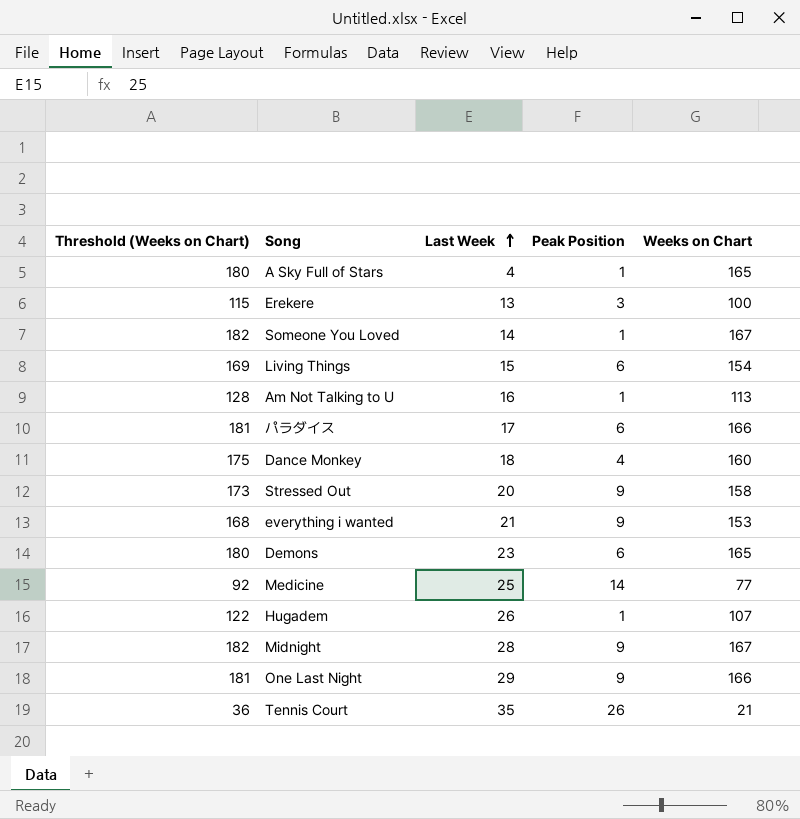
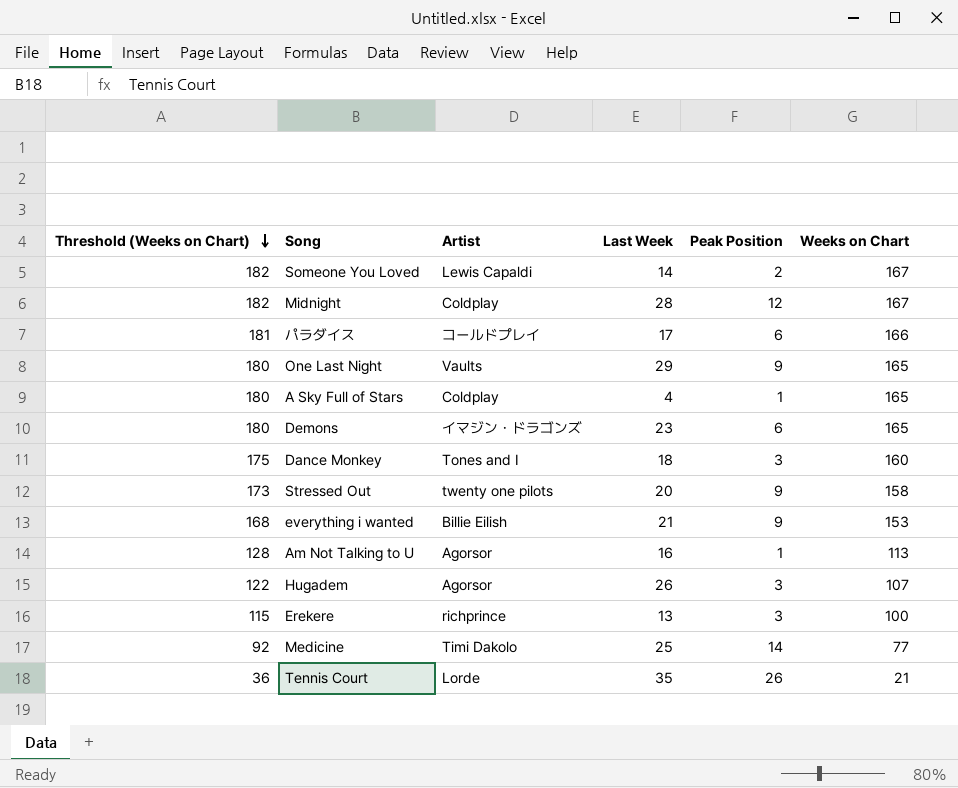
row order: Last Week ascending -> Threshold (Weeks on Chart) descending
column Artist | position: none -> 3
row Living Things: 169 | 15 | 6 | 154 -> none
Someone You Loved | Peak Position: 1 -> 2
Midnight | Peak Position: 9 -> 12
One Last Night | Threshold (Weeks on Chart): 181 -> 180
One Last Night | Weeks on Chart: 166 -> 165
Dance Monkey | Peak Position: 4 -> 3
Hugadem | Peak Position: 1 -> 3

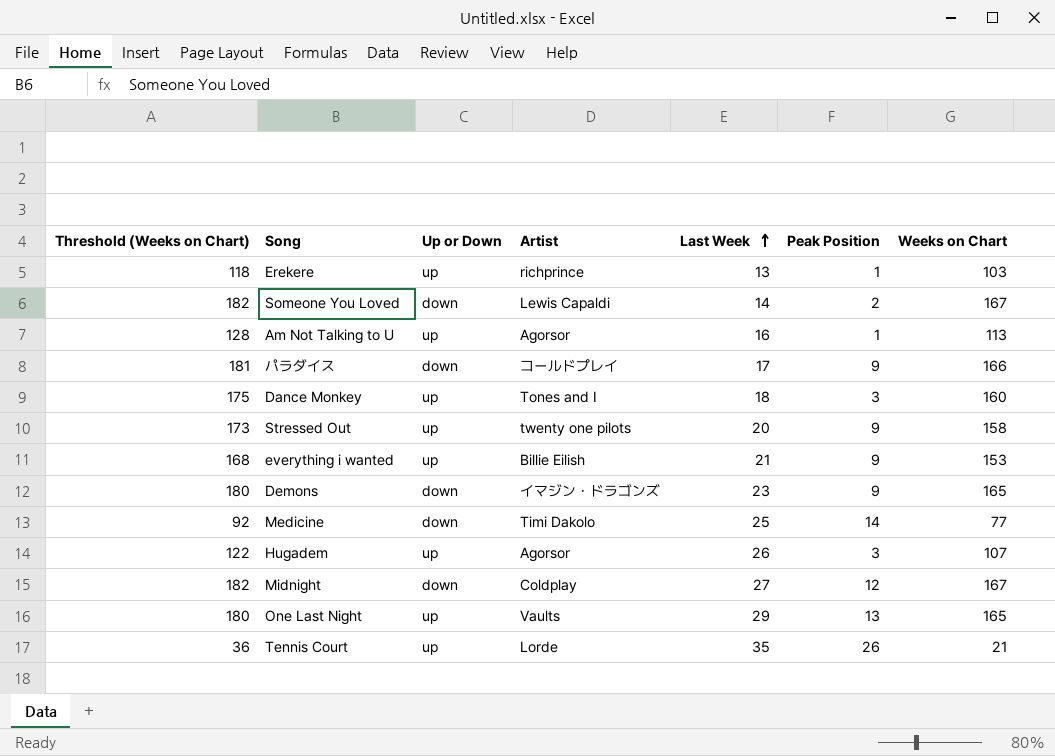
row order: Threshold (Weeks on Chart) descending -> Last Week ascending
column Up or Down | position: none -> 3
row A Sky Full of Stars: 180 | Coldplay | 4 | 1 | 165 -> none
Erekere | Threshold (Weeks on Chart): 115 -> 118
Erekere | Peak Position: 3 -> 1
Erekere | Weeks on Chart: 100 -> 103
パラダイス | Peak Position: 6 -> 9
Demons | Peak Position: 6 -> 9
Midnight | Last Week: 28 -> 27
One Last Night | Peak Position: 9 -> 13

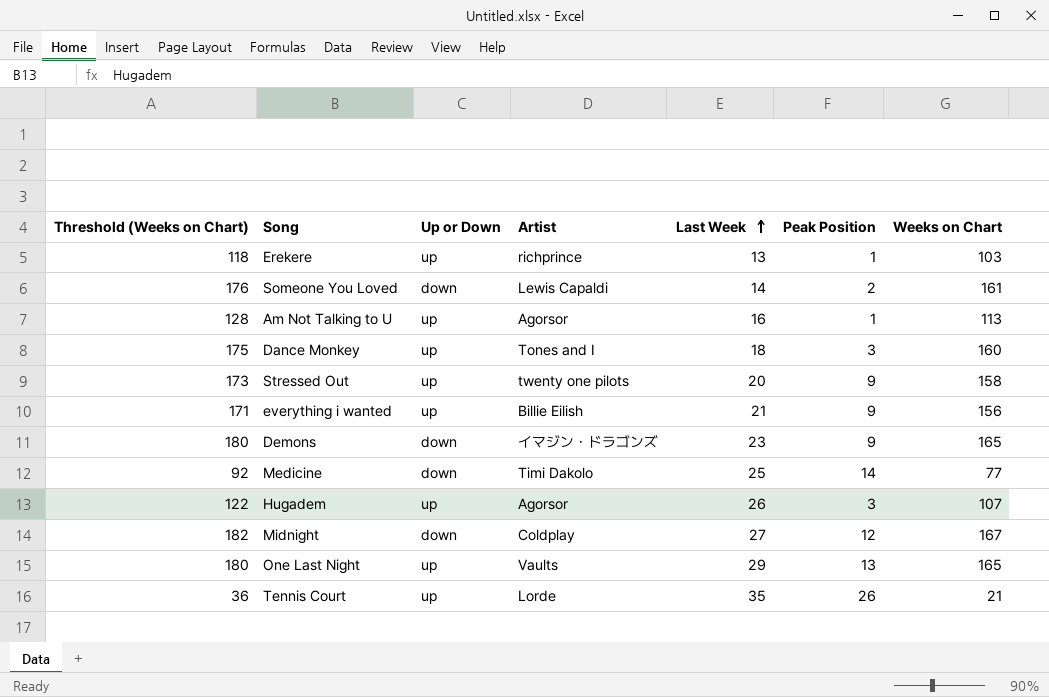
row パラダイス: 181 | down | コールドプレイ | 17 | 9 | 166 -> none
Someone You Loved | Threshold (Weeks on Chart): 182 -> 176
Someone You Loved | Weeks on Chart: 167 -> 161
everything i wanted | Threshold (Weeks on Chart): 168 -> 171
everything i wanted | Weeks on Chart: 153 -> 156

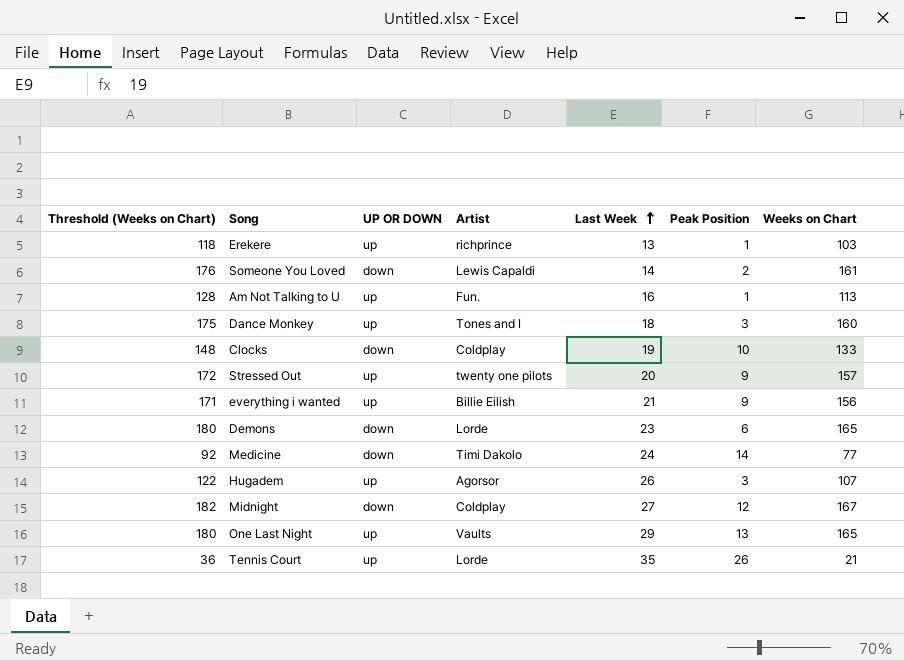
column name: Up or Down -> UP OR DOWN
Am Not Talking to U | Artist: Agorsor -> Fun.
row Clocks: none -> 148 | down | Coldplay | 19 | 10 | 133
Stressed Out | Threshold (Weeks on Chart): 173 -> 172
Stressed Out | Weeks on Chart: 158 -> 157
Demons | Artist: イマジン・ドラゴンズ -> Lorde
Demons | Peak Position: 9 -> 6
Medicine | Last Week: 25 -> 24

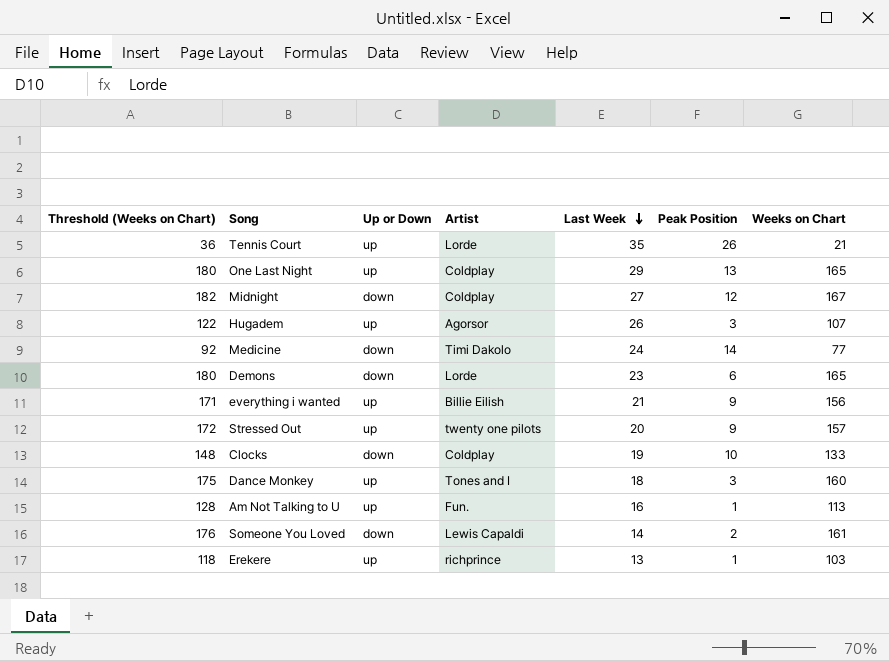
row order: Last Week ascending -> Last Week descending
column name: UP OR DOWN -> Up or Down
One Last Night | Artist: Vaults -> Coldplay

